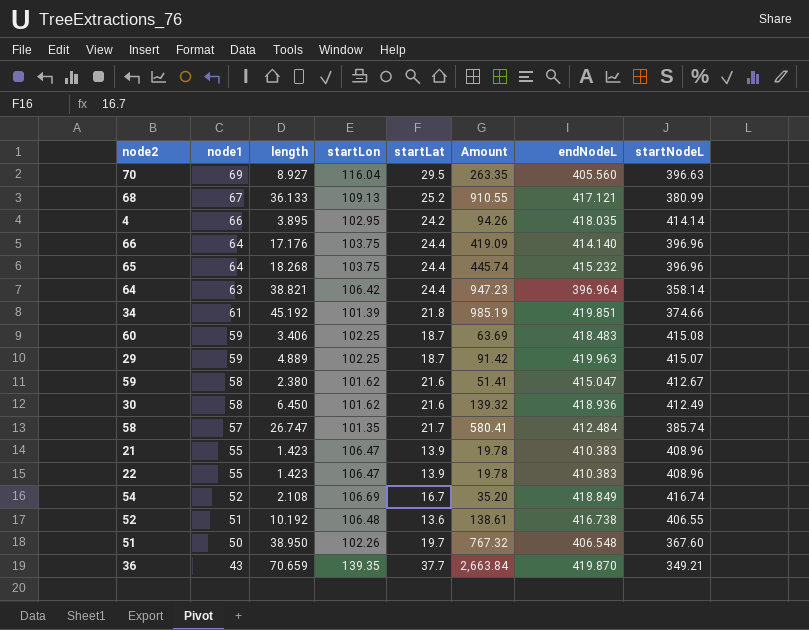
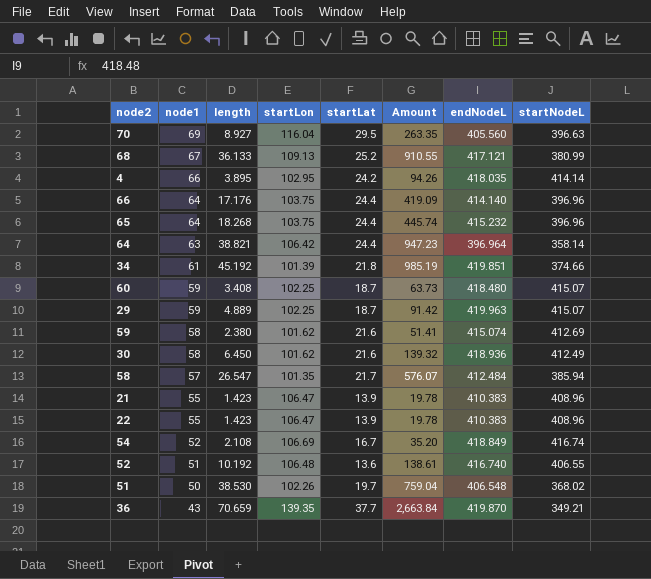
60 | length: 3.406 -> 3.408
60 | Amount: 63.69 -> 63.73
60 | endNodeL: 418.483 -> 418.480
60 | startNodeL: 415.08 -> 415.07
59 | endNodeL: 415.047 -> 415.074
59 | startNodeL: 412.67 -> 412.69
58 | length: 26.747 -> 26.547
58 | Amount: 580.41 -> 576.07
58 | startNodeL: 385.74 -> 385.94
52 | endNodeL: 416.738 -> 416.740
51 | length: 38.950 -> 38.530
51 | Amount: 767.32 -> 759.04
51 | startNodeL: 367.60 -> 368.02

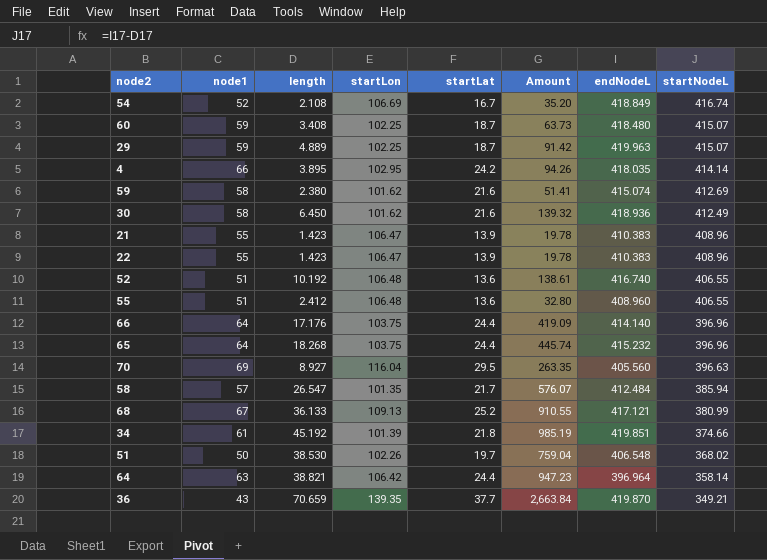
row order: node1 descending -> startNodeL descending
row 55: none -> 51 | 2.412 | 106.48 | 13.6 | 32.80 | 408.960 | 406.55

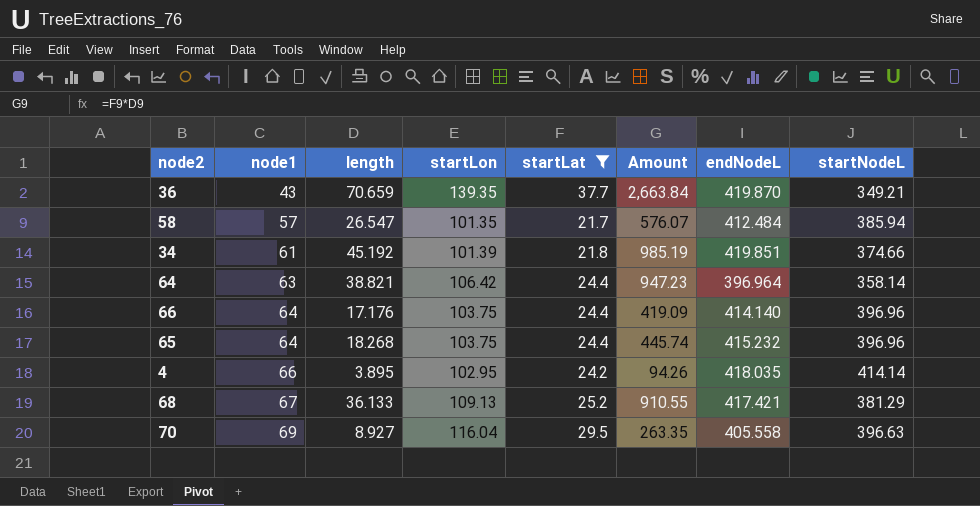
filter: none -> startLat >= 21.7
row order: startNodeL descending -> node1 ascending
68 | endNodeL: 417.121 -> 417.421
68 | startNodeL: 380.99 -> 381.29
70 | endNodeL: 405.560 -> 405.558

